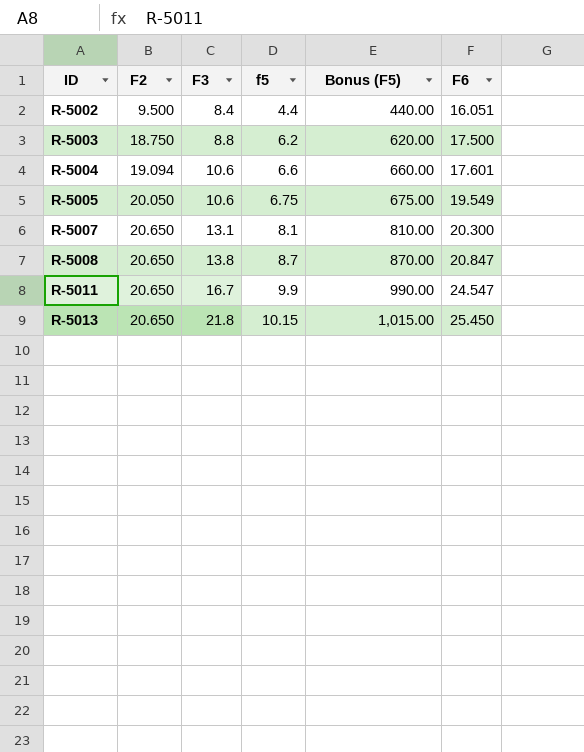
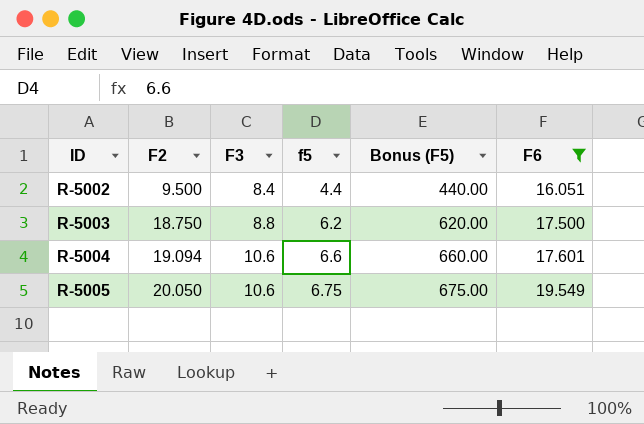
filter: none -> F6 <= 19.549

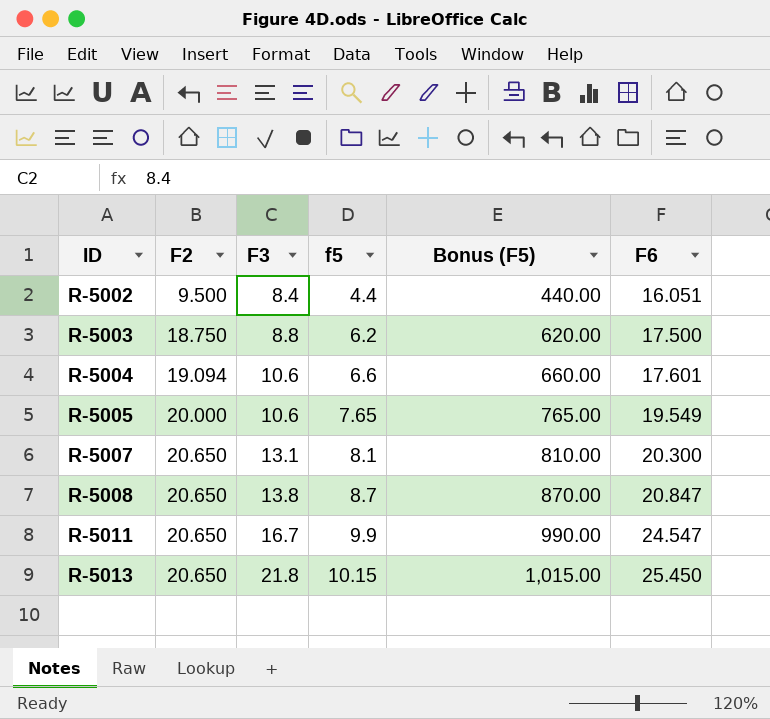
filter: F6 <= 19.549 -> none
R-5005 | F2: 20.050 -> 20.000
R-5005 | f5: 6.75 -> 7.65
R-5005 | Bonus (F5): 675.00 -> 765.00

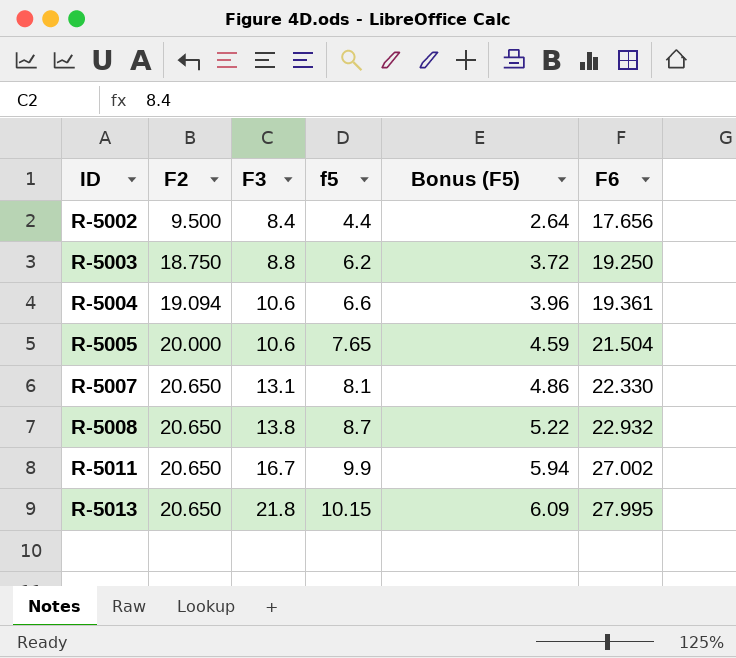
column Bonus (F5) | formula: [f5] * 100 -> [f5] * 0.6
R-5002 | F6: 16.051 -> 17.656
R-5003 | F6: 17.500 -> 19.250
R-5004 | F6: 17.601 -> 19.361
R-5005 | F6: 19.549 -> 21.504
R-5007 | F6: 20.300 -> 22.330
R-5008 | F6: 20.847 -> 22.932
R-5011 | F6: 24.547 -> 27.002
R-5013 | F6: 25.450 -> 27.995

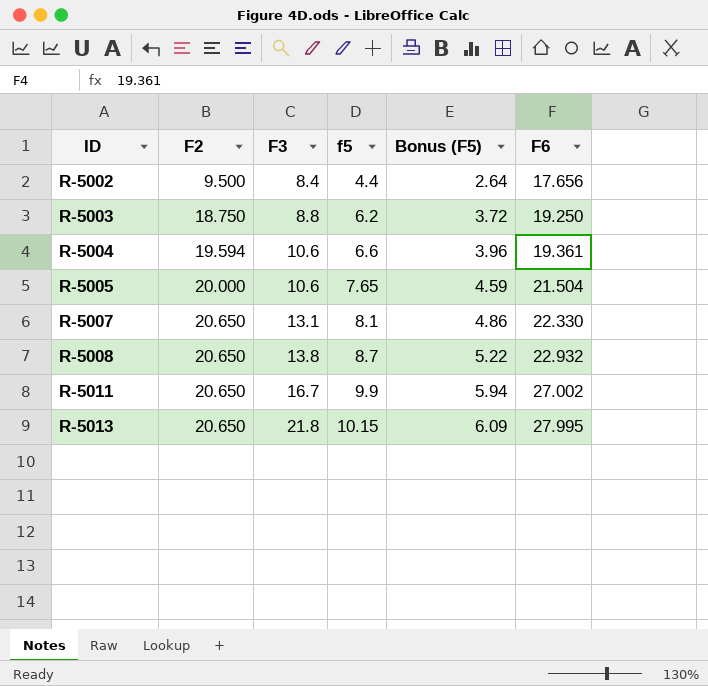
R-5004 | F2: 19.094 -> 19.594

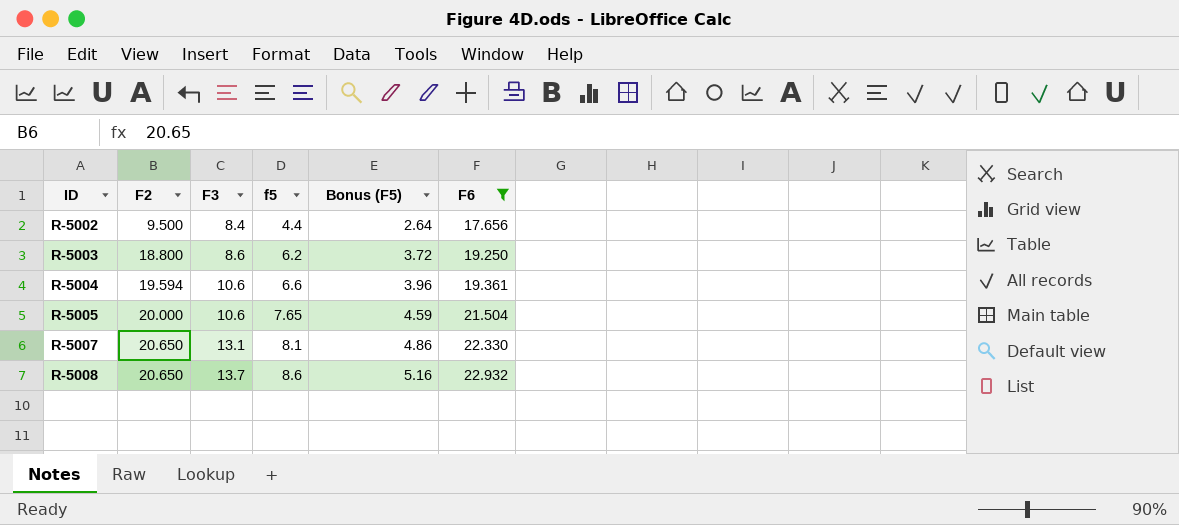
filter: none -> F6 <= 22.932
R-5003 | F2: 18.750 -> 18.800
R-5003 | F3: 8.8 -> 8.6
R-5008 | F3: 13.8 -> 13.7
R-5008 | f5: 8.7 -> 8.6
R-5008 | Bonus (F5): 5.22 -> 5.16

